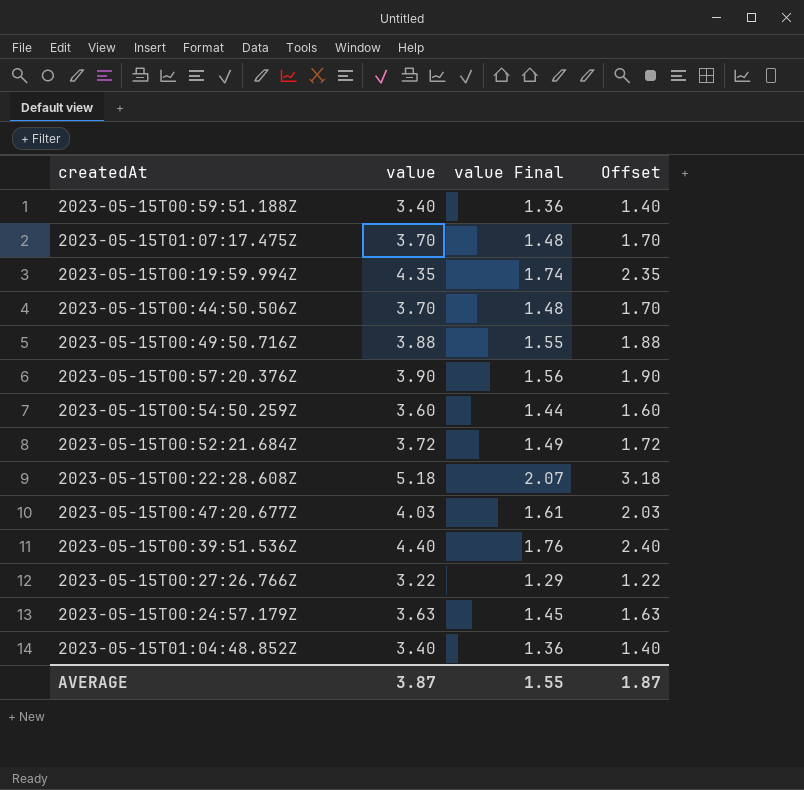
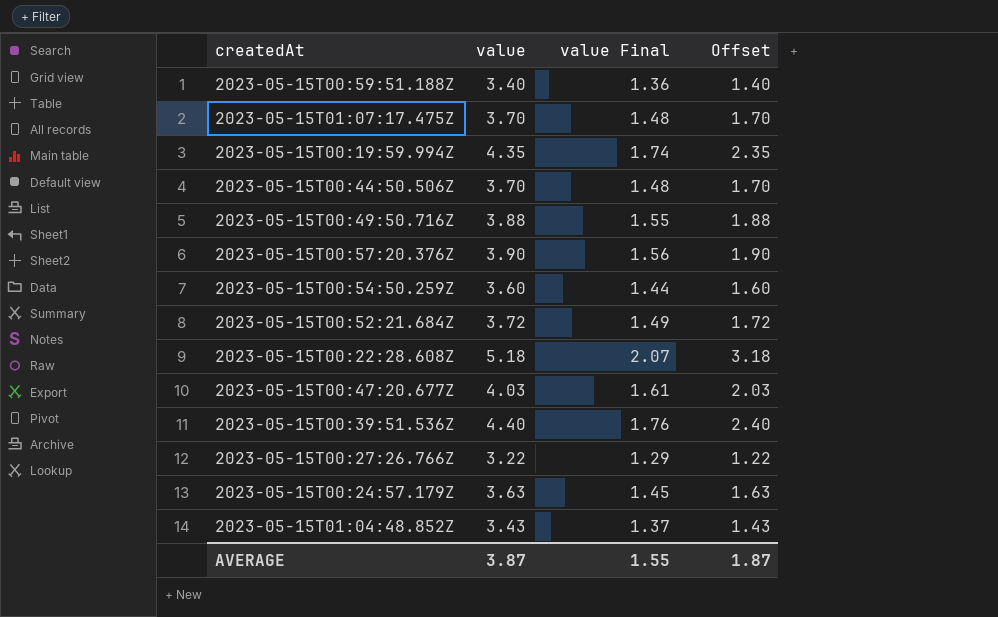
2023-05-15T01:04:48.852Z | value: 3.40 -> 3.43
2023-05-15T01:04:48.852Z | value Final: 1.36 -> 1.37
2023-05-15T01:04:48.852Z | Offset: 1.40 -> 1.43

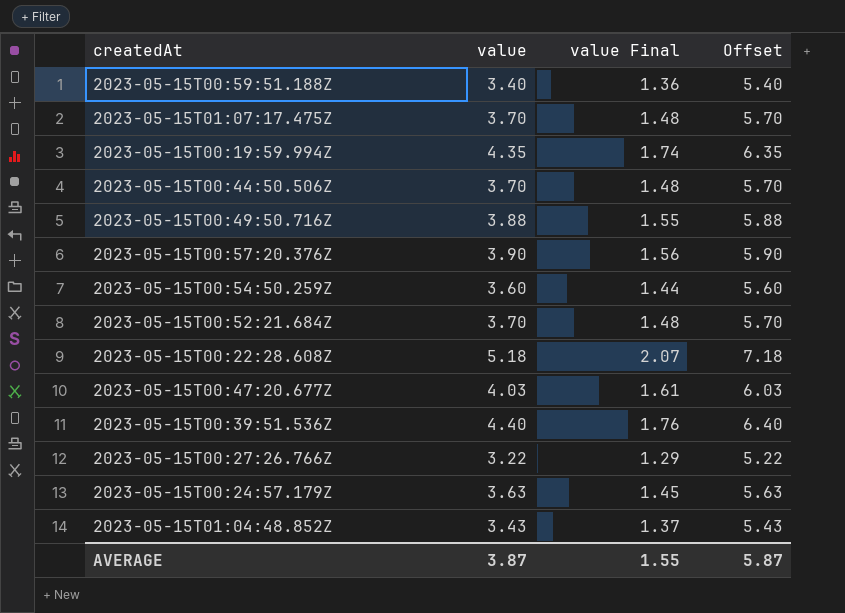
column Offset | formula: [value] - 2 -> [value] + 2
2023-05-15T00:52:21.684Z | value: 3.72 -> 3.70
2023-05-15T00:52:21.684Z | value Final: 1.49 -> 1.48
AVERAGE | Offset: 1.87 -> 5.87

